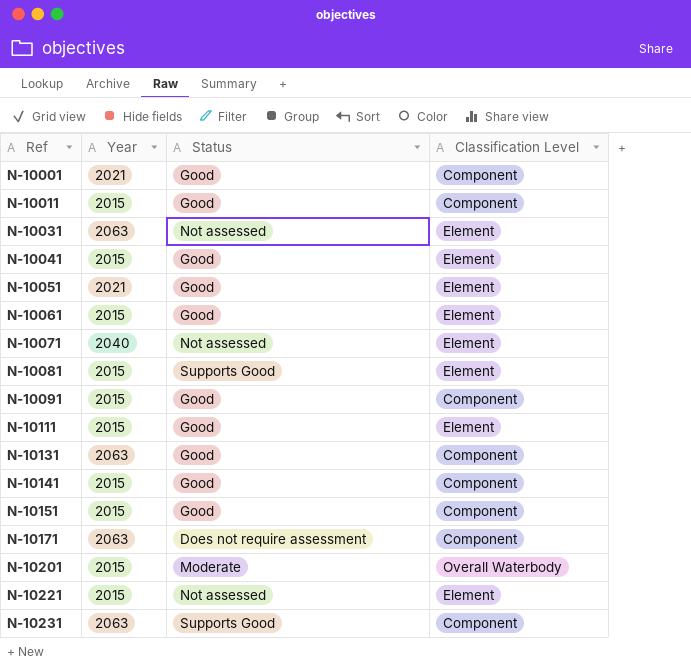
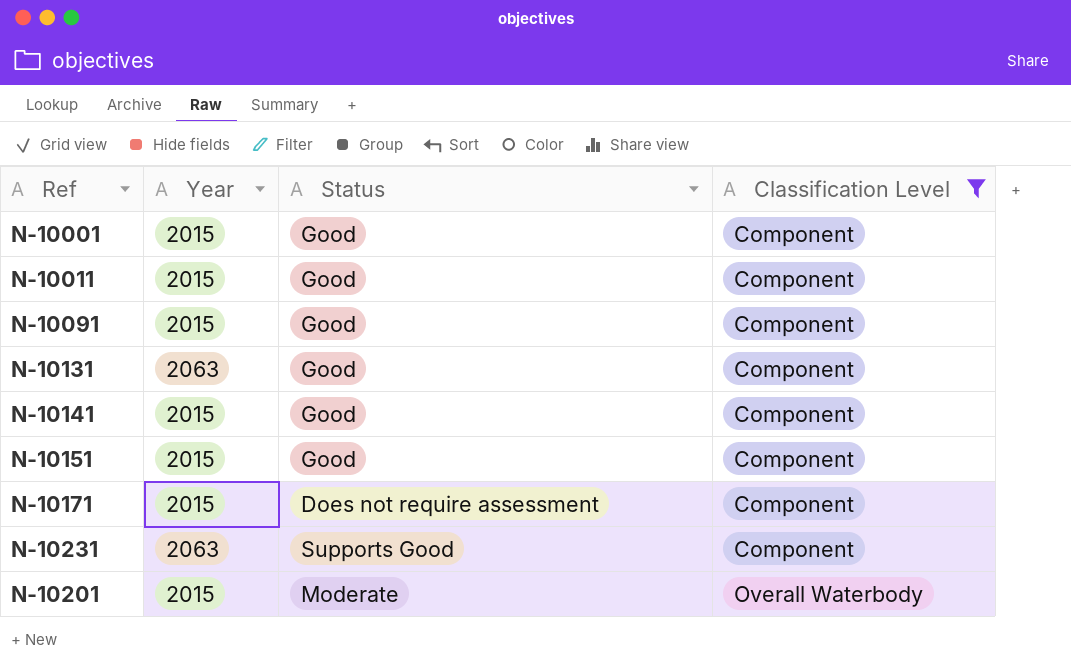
filter: none -> Classification Level != Element
row order: Ref ascending -> Classification Level ascending
N-10001 | Year: 2021 -> 2015
N-10171 | Year: 2063 -> 2015

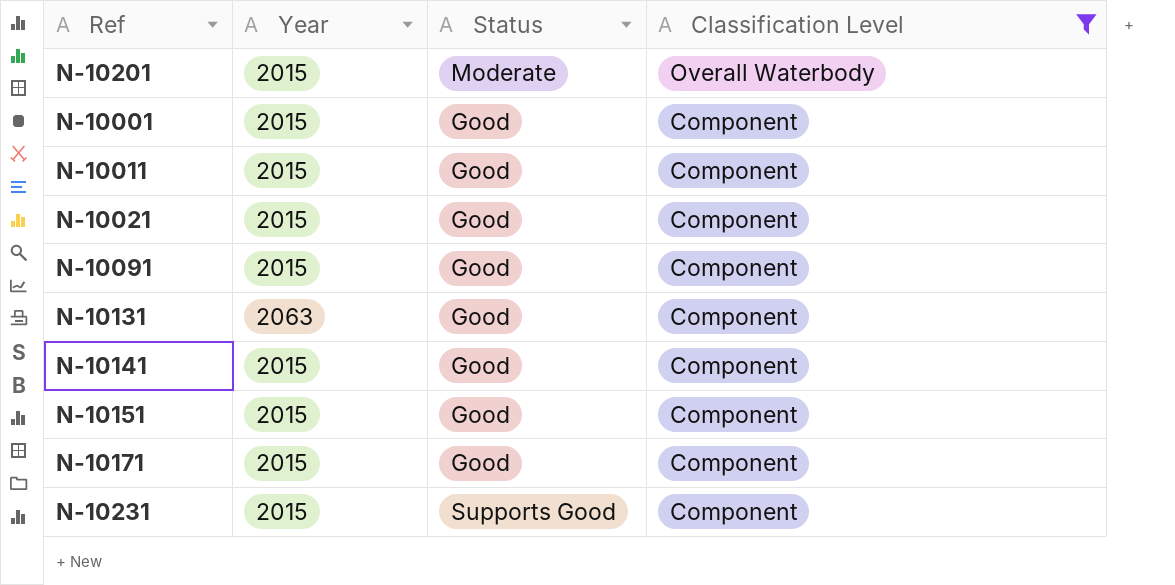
row order: Classification Level ascending -> Classification Level descending
row N-10021: none -> 2015 | Good | Component
N-10171 | Status: Does not require assessment -> Good
N-10231 | Year: 2063 -> 2015

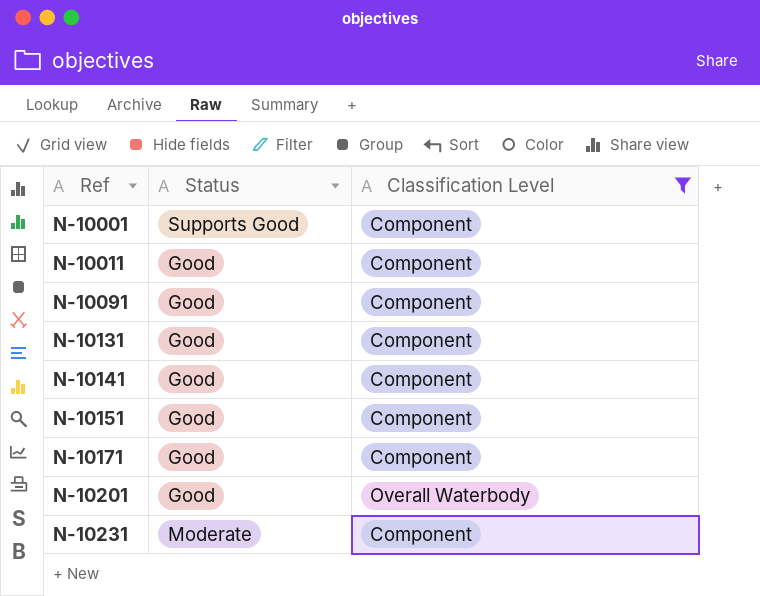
row order: Classification Level descending -> Ref ascending
column Year | position: 2 -> none
row N-10021: 2015 | Good | Component -> none
N-10001 | Status: Good -> Supports Good
N-10201 | Status: Moderate -> Good
N-10231 | Status: Supports Good -> Moderate

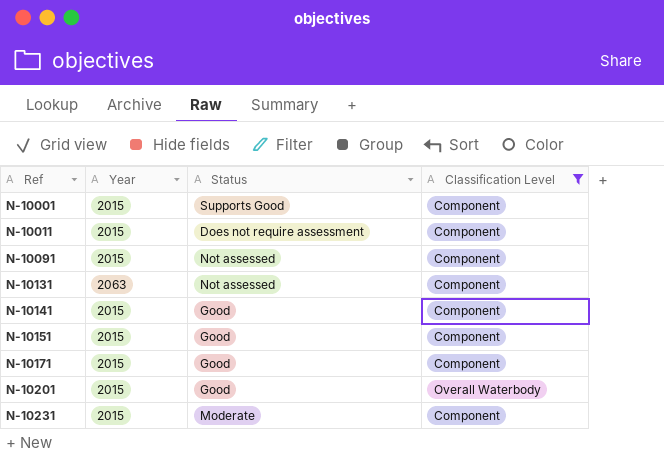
column Year | position: none -> 2
N-10011 | Status: Good -> Does not require assessment
N-10091 | Status: Good -> Not assessed
N-10131 | Status: Good -> Not assessed

